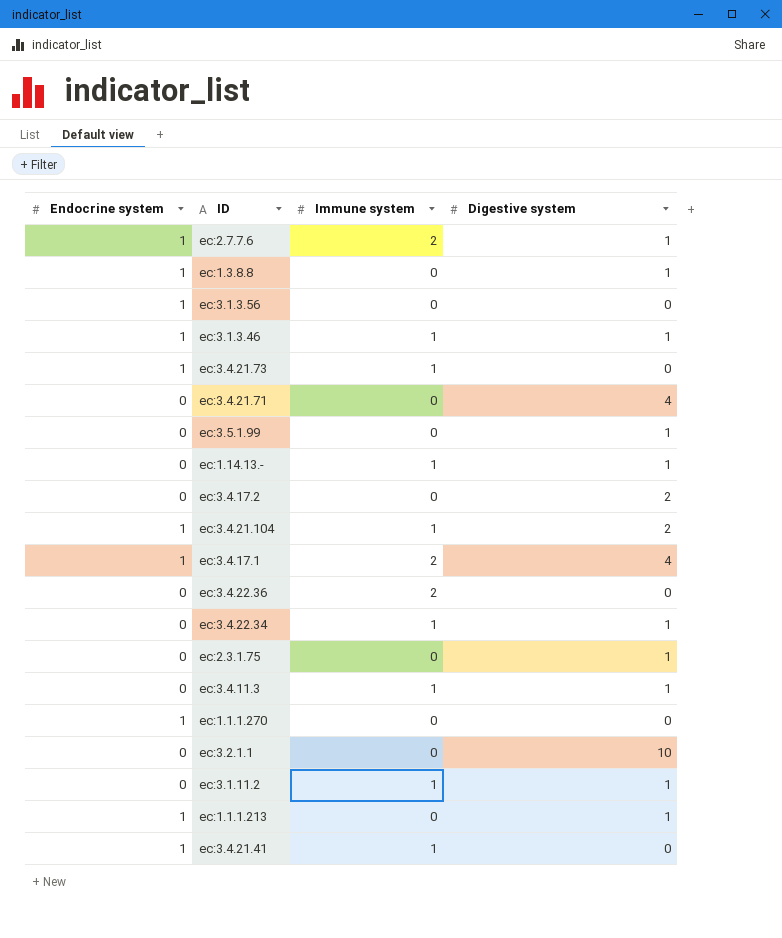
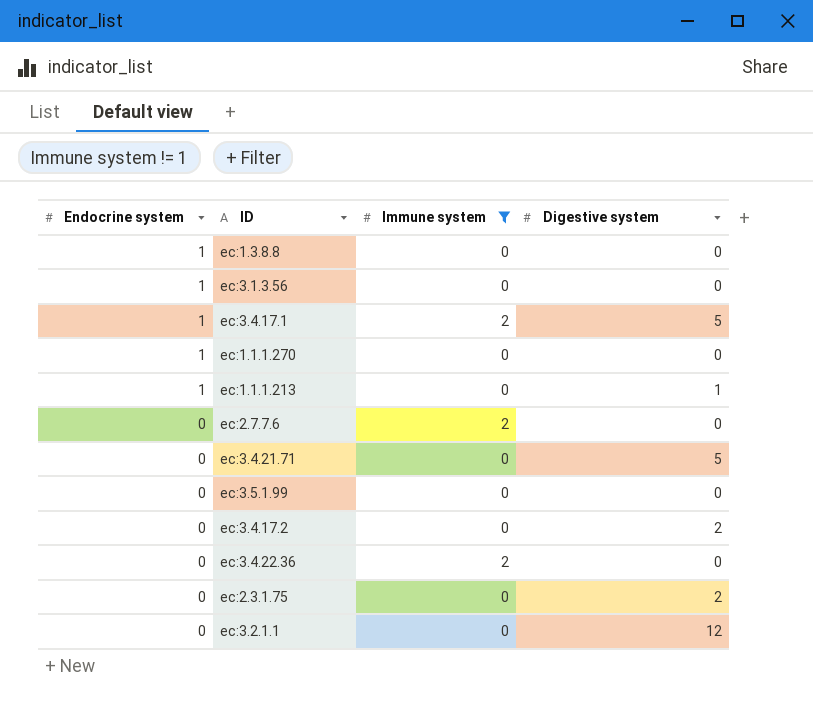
filter: none -> Immune system != 1
row order: none -> Endocrine system descending
ec:1.3.8.8 | Digestive system: 1 -> 0
ec:3.4.17.1 | Digestive system: 4 -> 5
ec:2.7.7.6 | Endocrine system: 1 -> 0
ec:2.7.7.6 | Digestive system: 1 -> 0
ec:3.4.21.71 | Digestive system: 4 -> 5
ec:3.5.1.99 | Digestive system: 1 -> 0
ec:2.3.1.75 | Digestive system: 1 -> 2
ec:3.2.1.1 | Digestive system: 10 -> 12

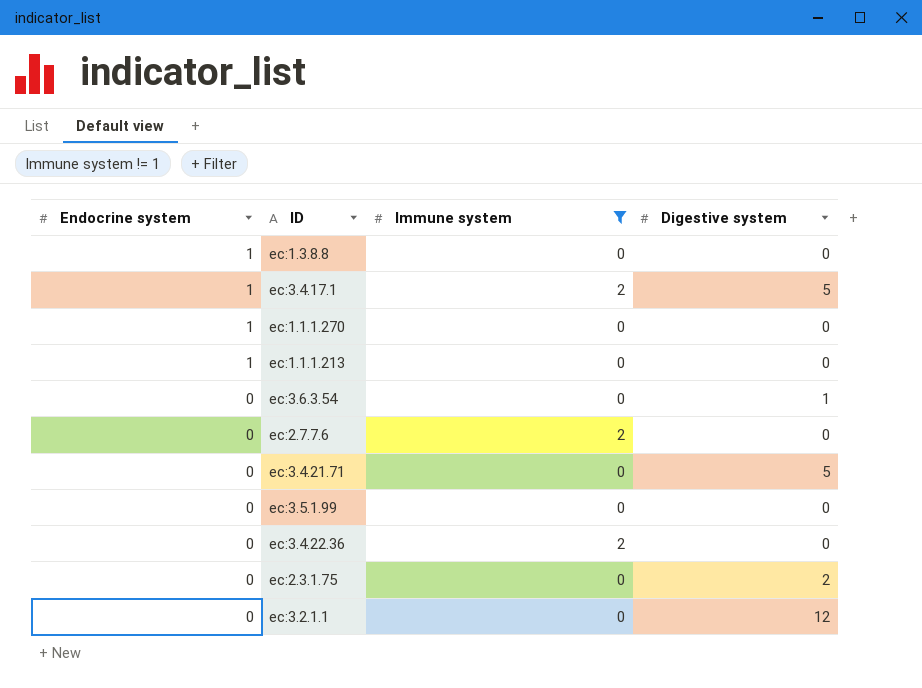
row ec:3.1.3.56: 1 | 0 | 0 -> none
row ec:3.4.17.2: 0 | 0 | 2 -> none
ec:1.1.1.213 | Digestive system: 1 -> 0
row ec:3.6.3.54: none -> 0 | 0 | 1

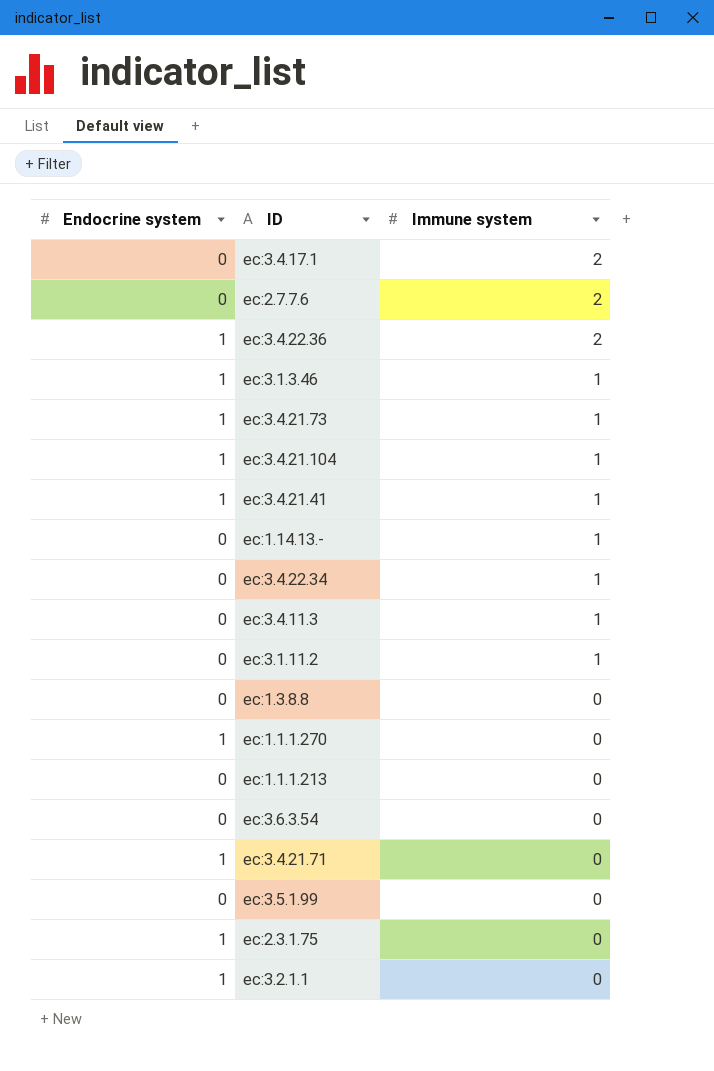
filter: Immune system != 1 -> none
row order: Endocrine system descending -> Immune system descending
column Digestive system | position: 4 -> none
ec:3.4.17.1 | Endocrine system: 1 -> 0
ec:3.4.22.36 | Endocrine system: 0 -> 1
ec:1.3.8.8 | Endocrine system: 1 -> 0
ec:1.1.1.213 | Endocrine system: 1 -> 0
ec:3.4.21.71 | Endocrine system: 0 -> 1
ec:2.3.1.75 | Endocrine system: 0 -> 1
ec:3.2.1.1 | Endocrine system: 0 -> 1

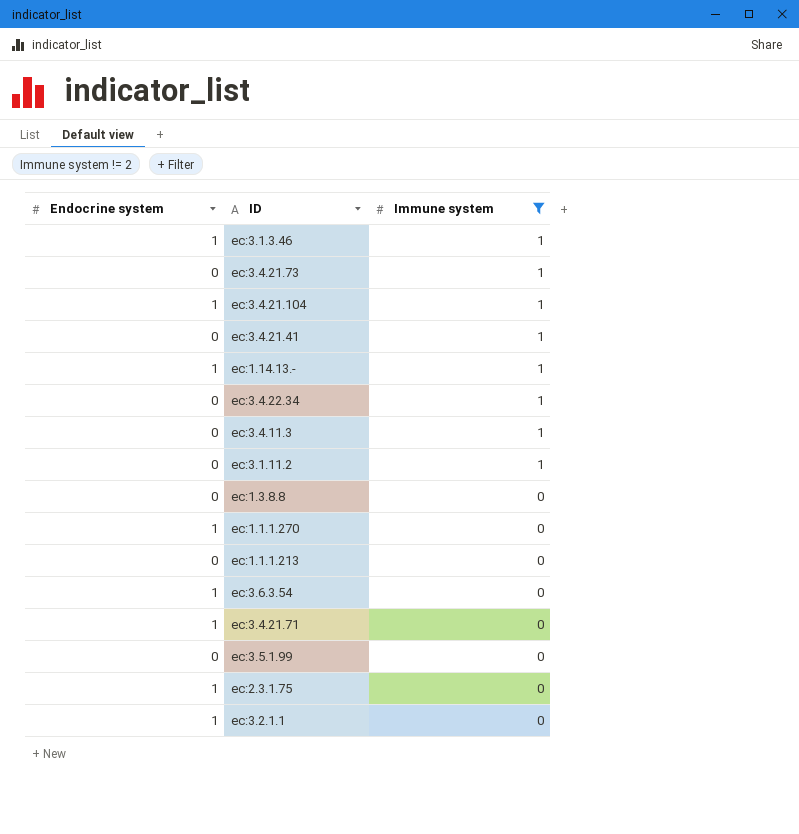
filter: none -> Immune system != 2
ec:3.4.21.73 | Endocrine system: 1 -> 0
ec:3.4.21.41 | Endocrine system: 1 -> 0
ec:1.14.13.- | Endocrine system: 0 -> 1
ec:3.6.3.54 | Endocrine system: 0 -> 1

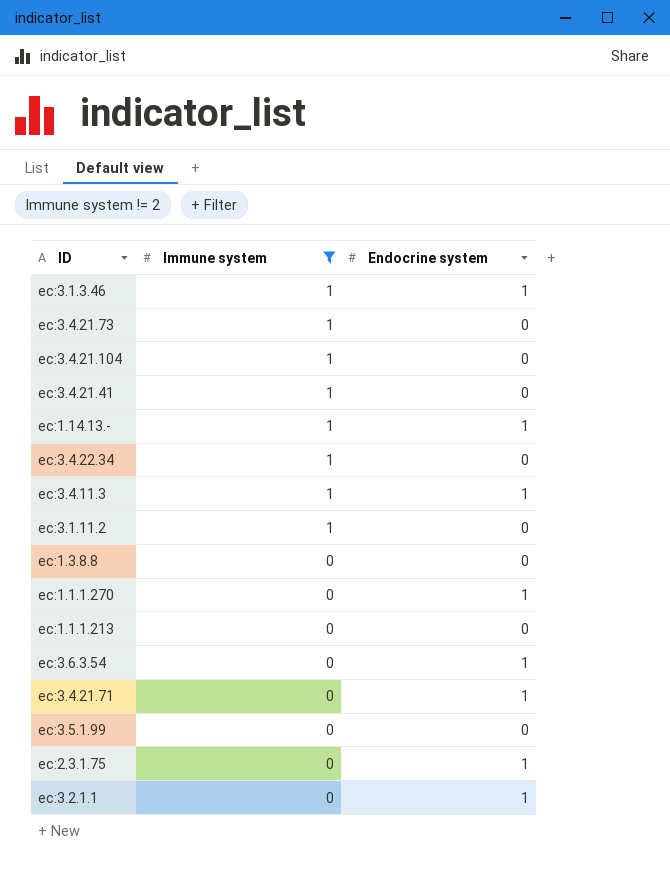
column Endocrine system | position: 1 -> 3
ec:3.4.21.104 | Endocrine system: 1 -> 0
ec:3.4.11.3 | Endocrine system: 0 -> 1

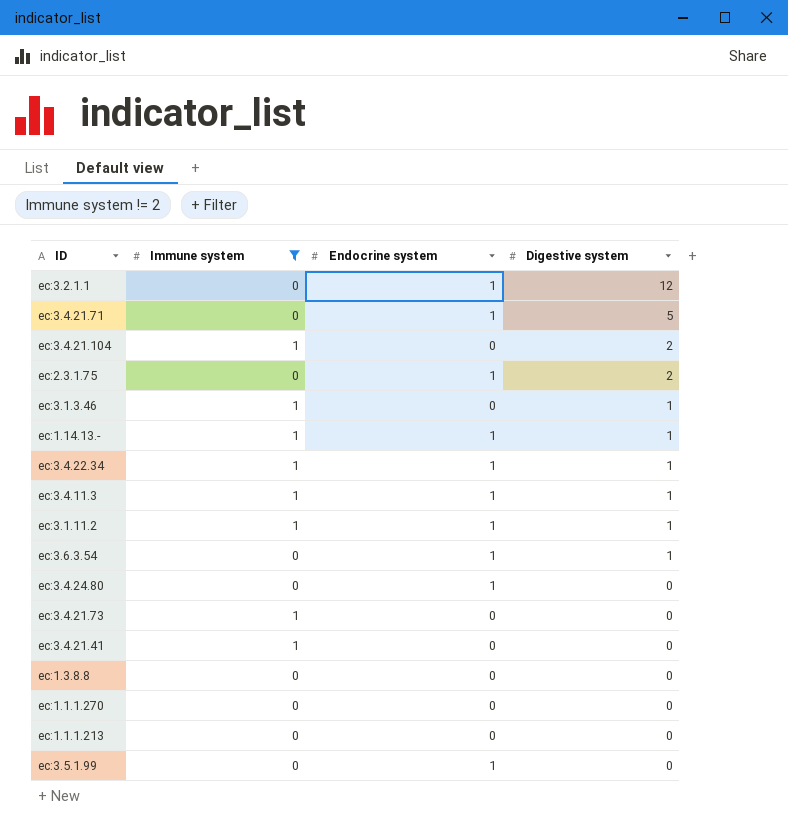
row order: Immune system descending -> Digestive system descending
column Digestive system | position: none -> 4
ec:3.1.3.46 | Endocrine system: 1 -> 0
ec:3.4.22.34 | Endocrine system: 0 -> 1
ec:3.1.11.2 | Endocrine system: 0 -> 1
row ec:3.4.24.80: none -> 0 | 1 | 0
ec:1.1.1.270 | Endocrine system: 1 -> 0
ec:3.5.1.99 | Endocrine system: 0 -> 1

